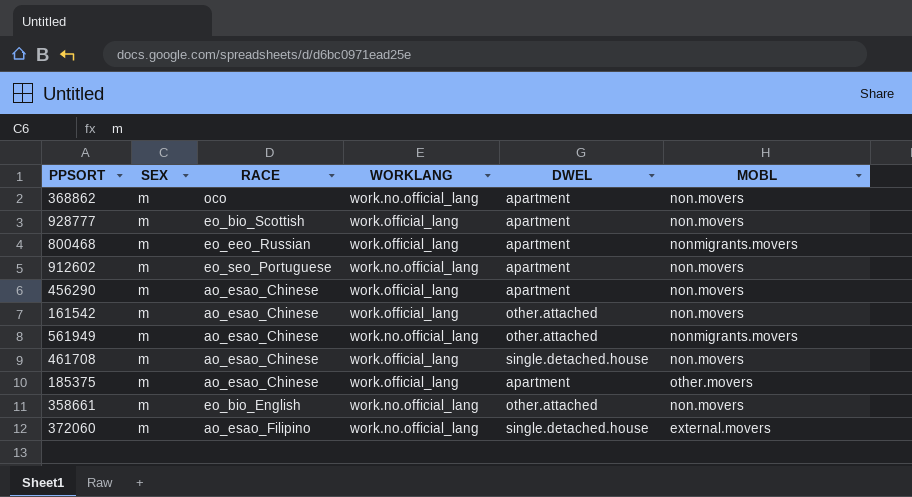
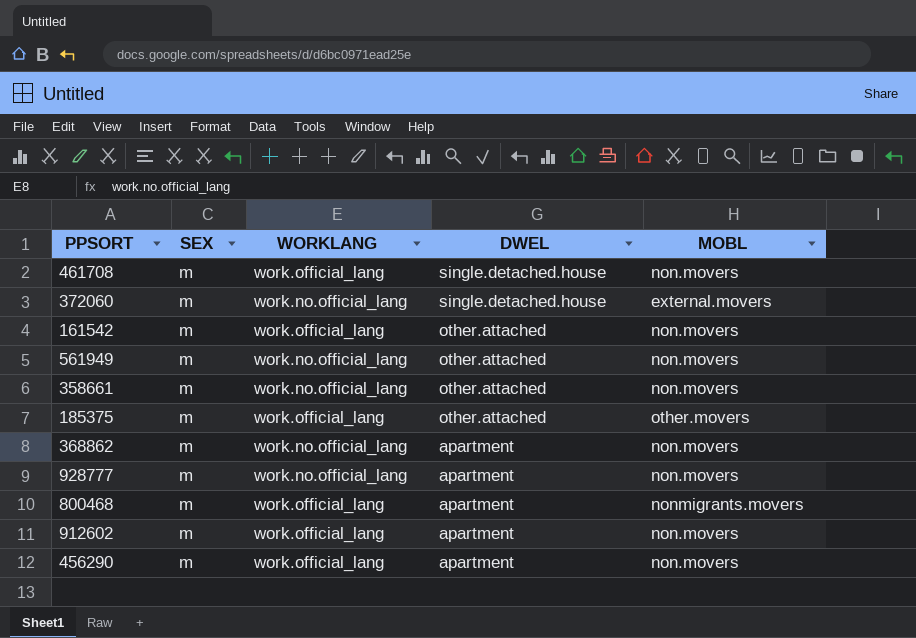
row order: none -> DWEL descending
column RACE | position: 3 -> none
561949 | MOBL: nonmigrants.movers -> non.movers
185375 | DWEL: apartment -> other.attached
928777 | WORKLANG: work.official_lang -> work.no.official_lang
912602 | WORKLANG: work.no.official_lang -> work.official_lang

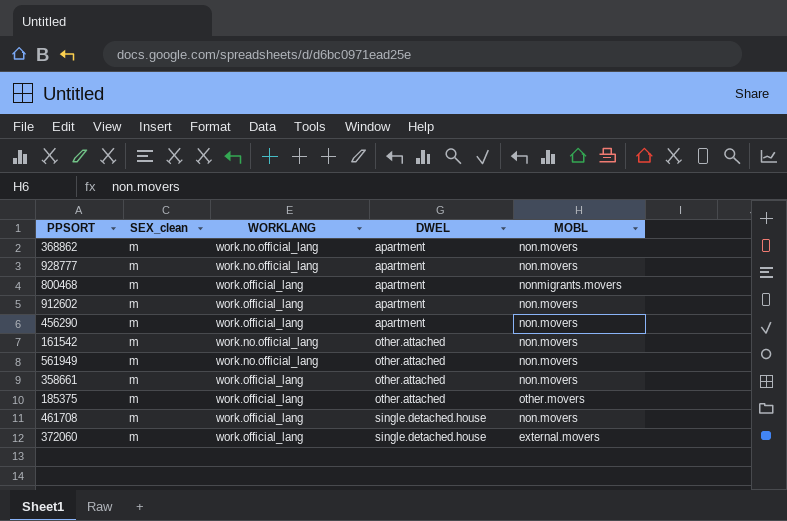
row order: DWEL descending -> DWEL ascending
column name: SEX -> SEX_clean
161542 | WORKLANG: work.official_lang -> work.no.official_lang
358661 | WORKLANG: work.no.official_lang -> work.official_lang
372060 | WORKLANG: work.no.official_lang -> work.official_lang

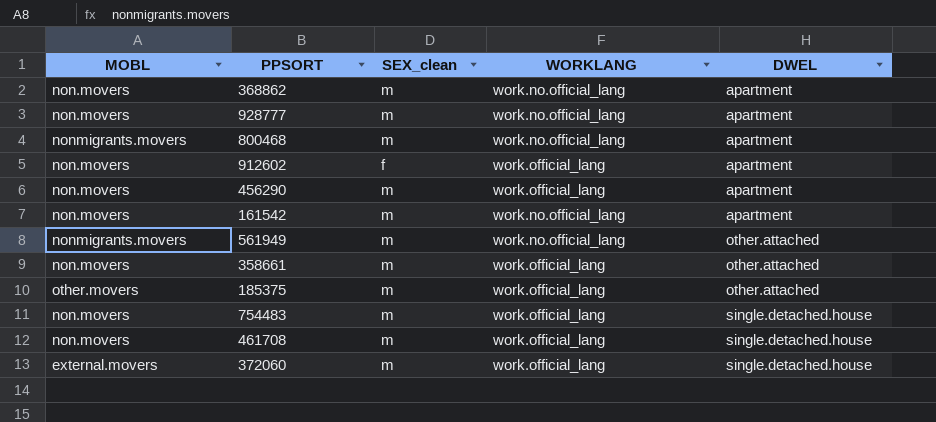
column MOBL | position: 5 -> 1
800468 | WORKLANG: work.official_lang -> work.no.official_lang
912602 | SEX_clean: m -> f
161542 | DWEL: other.attached -> apartment
561949 | MOBL: non.movers -> nonmigrants.movers
row 754483: none -> non.movers | m | work.official_lang | single.detached.house

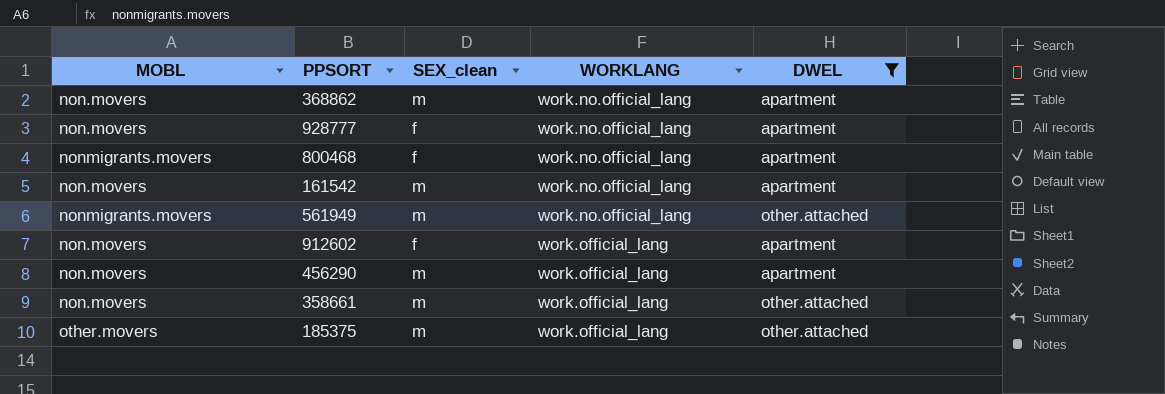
filter: none -> DWEL != single.detached.house
row order: DWEL ascending -> WORKLANG ascending
928777 | SEX_clean: m -> f
800468 | SEX_clean: m -> f

